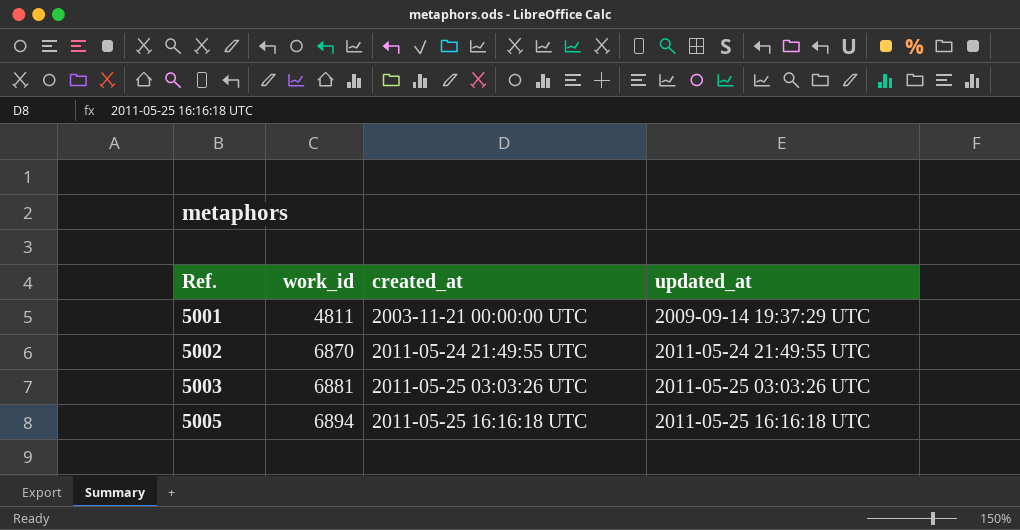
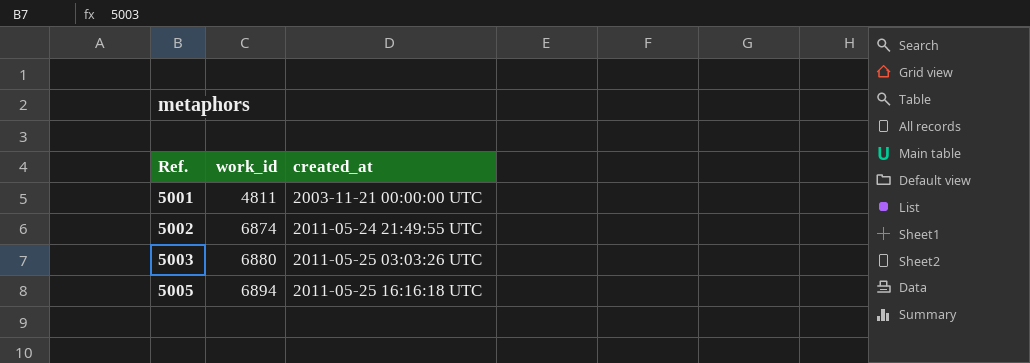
column updated_at | position: 4 -> none
5002 | work_id: 6870 -> 6874
5003 | work_id: 6881 -> 6880

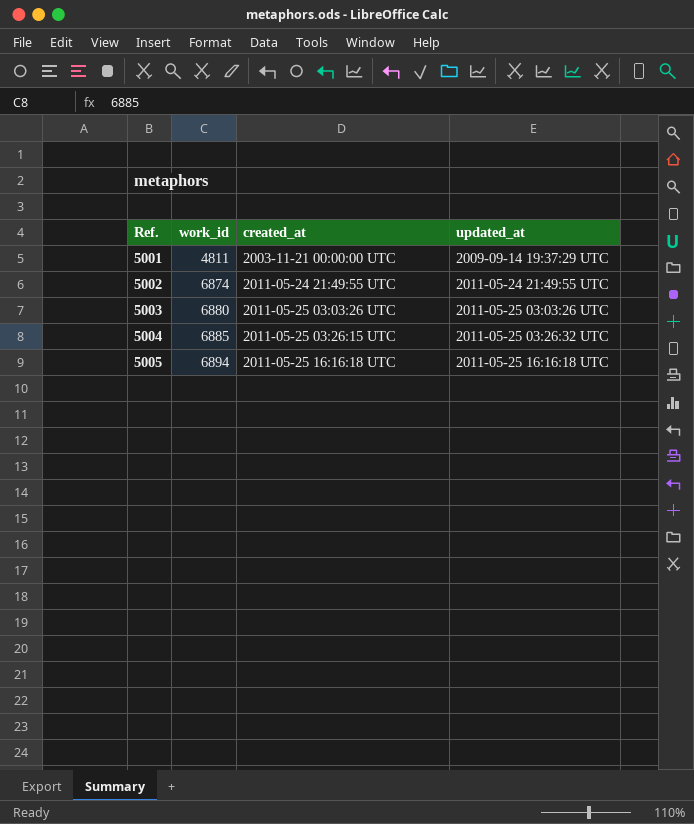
column updated_at | position: none -> 4
row 5004: none -> 6885 | 2011-05-25 03:26:15 UTC | 2011-05-25 03:26:32 UTC

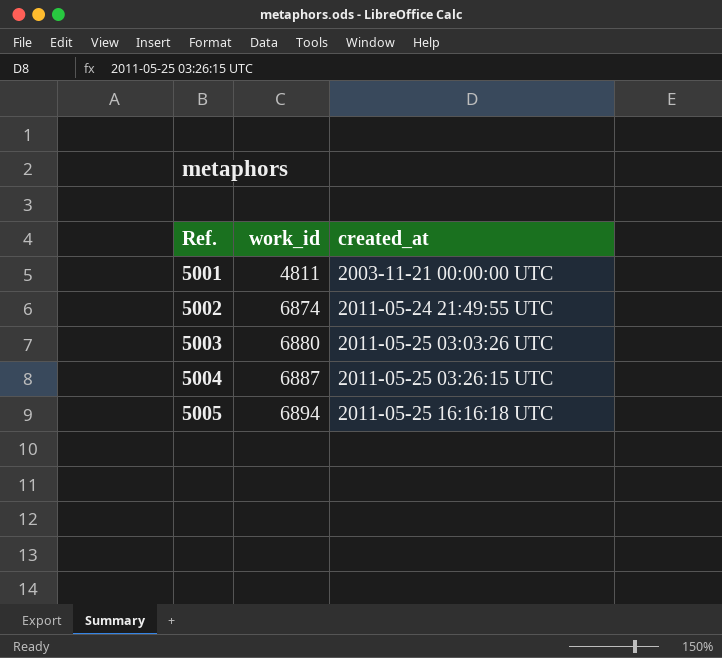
column updated_at | position: 4 -> none
5004 | work_id: 6885 -> 6887

